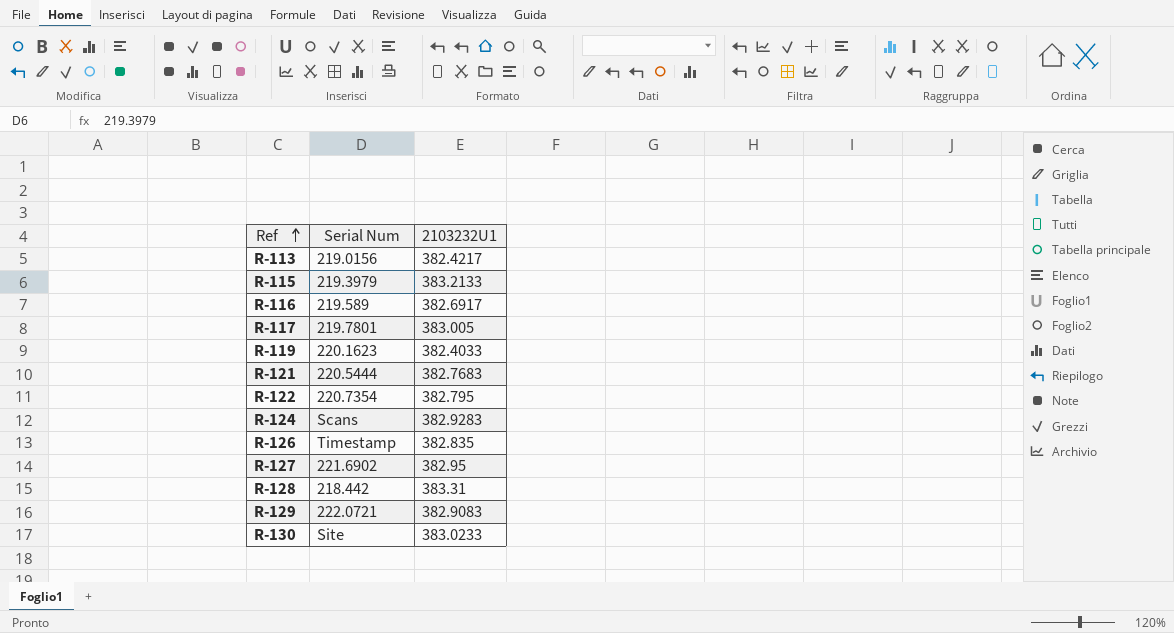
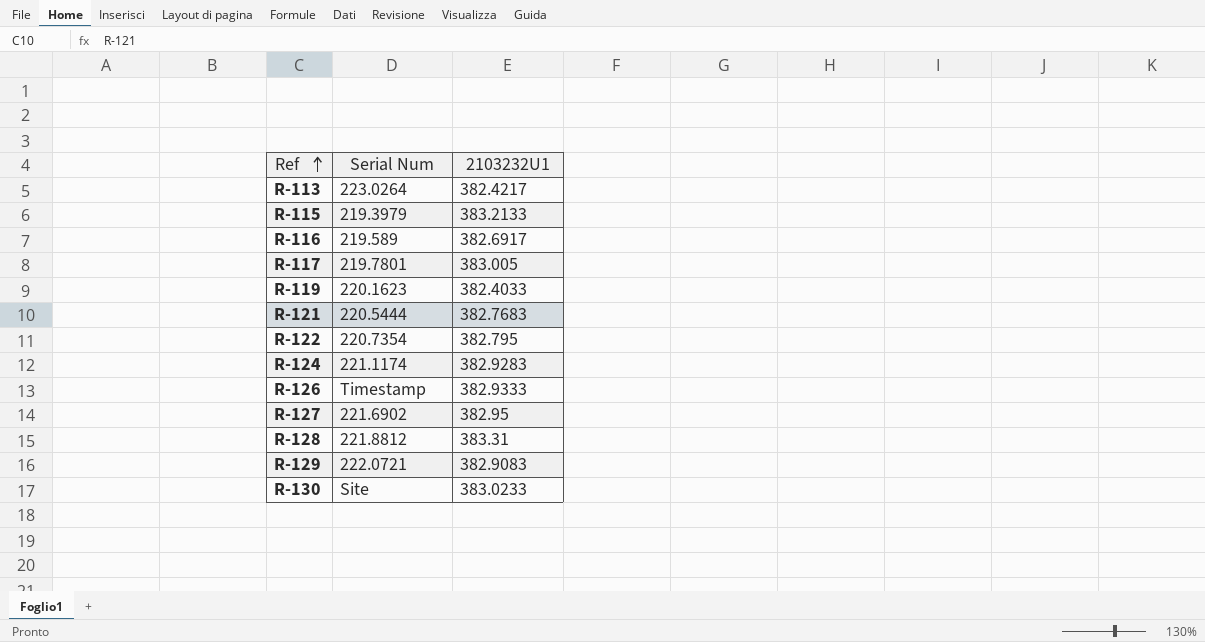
R-113 | Serial Num: 219.0156 -> 223.0264
R-124 | Serial Num: Scans -> 221.1174
R-126 | 2103232U1: 382.835 -> 382.9333
R-128 | Serial Num: 218.442 -> 221.8812

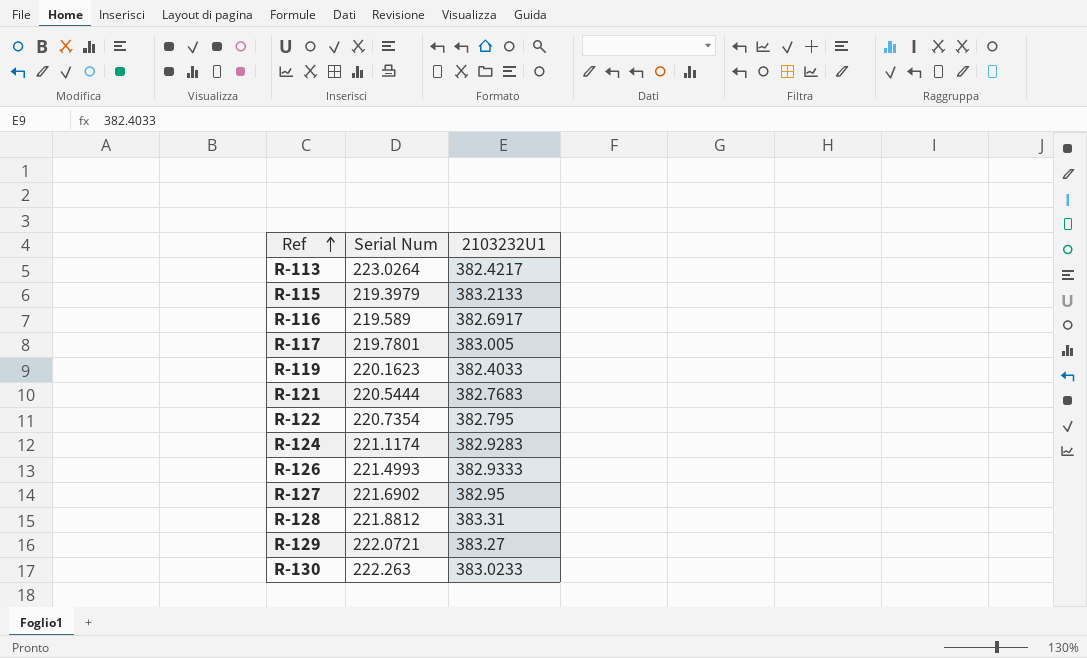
R-126 | Serial Num: Timestamp -> 221.4993
R-129 | 2103232U1: 382.9083 -> 383.27
R-130 | Serial Num: Site -> 222.263

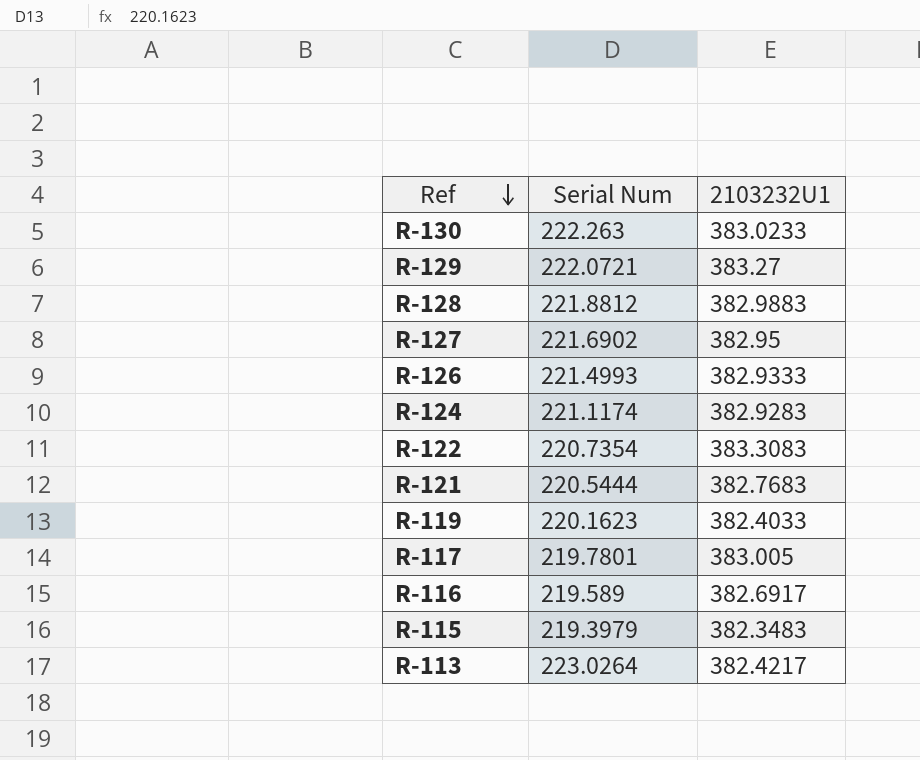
row order: Ref ascending -> Ref descending
R-128 | 2103232U1: 383.31 -> 382.9883
R-122 | 2103232U1: 382.795 -> 383.3083
R-115 | 2103232U1: 383.2133 -> 382.3483

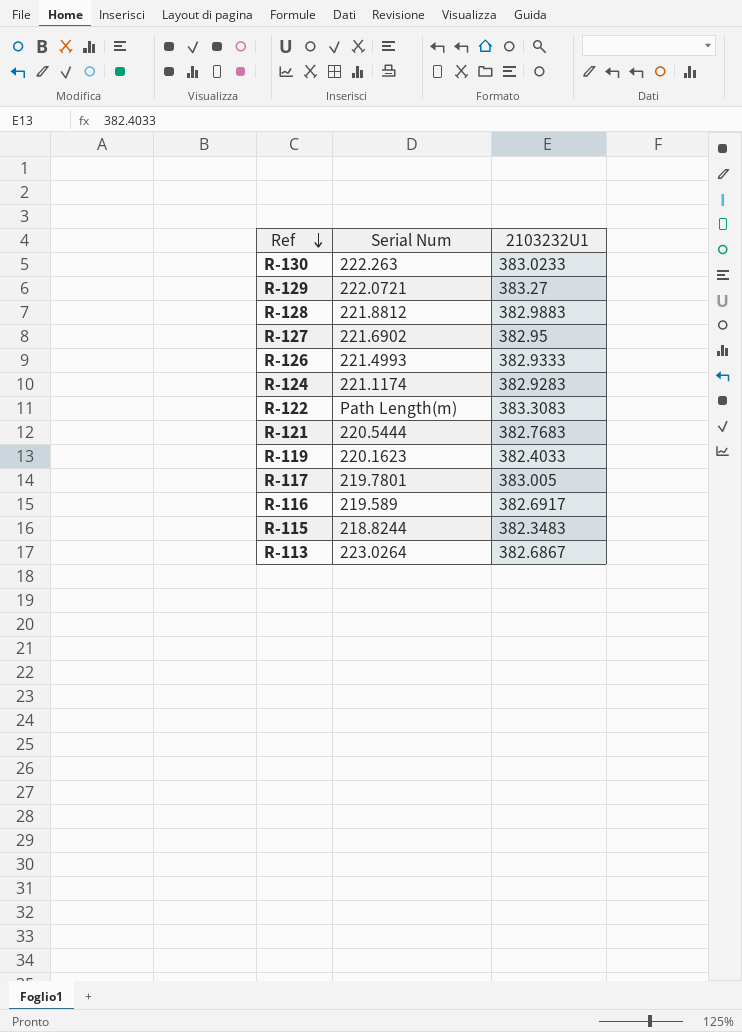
R-122 | Serial Num: 220.7354 -> Path Length(m)
R-115 | Serial Num: 219.3979 -> 218.8244
R-113 | 2103232U1: 382.4217 -> 382.6867

